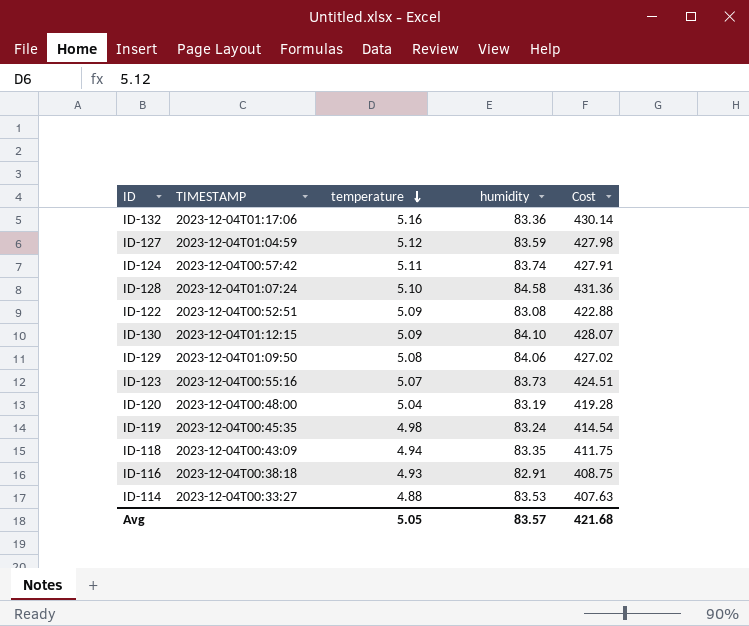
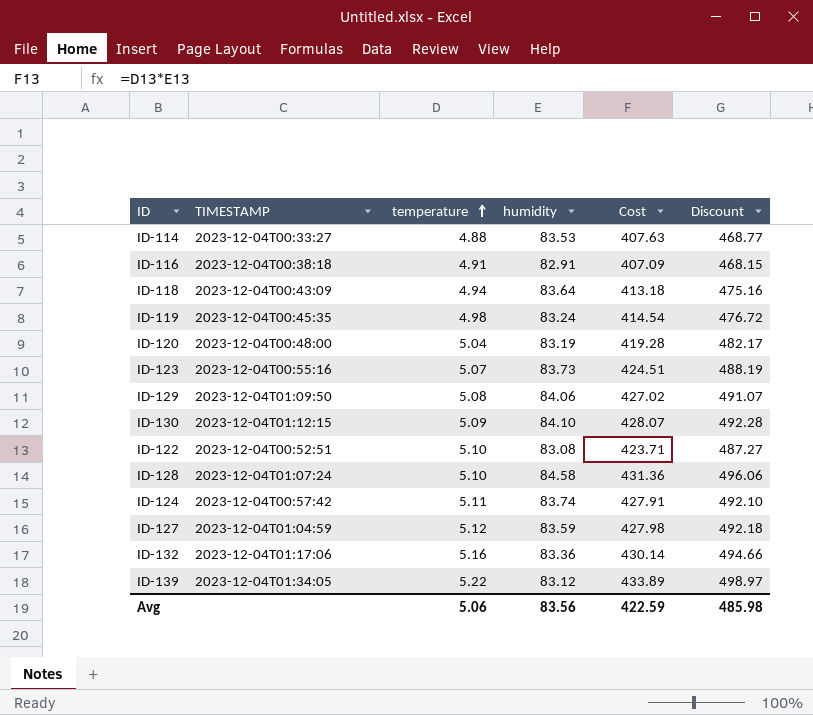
row order: temperature descending -> temperature ascending
column Discount | formula: none -> [Cost] * 1.15
ID-116 | temperature: 4.93 -> 4.91
ID-116 | Cost: 408.75 -> 407.09
ID-118 | humidity: 83.35 -> 83.64
ID-118 | Cost: 411.75 -> 413.18
ID-122 | temperature: 5.09 -> 5.10
ID-122 | Cost: 422.88 -> 423.71
row ID-139: none -> 2023-12-04T01:34:05 | 5.22 | 83.12 | 433.89 | 498.97
Avg | temperature: 5.05 -> 5.06
Avg | humidity: 83.57 -> 83.56
Avg | Cost: 421.68 -> 422.59

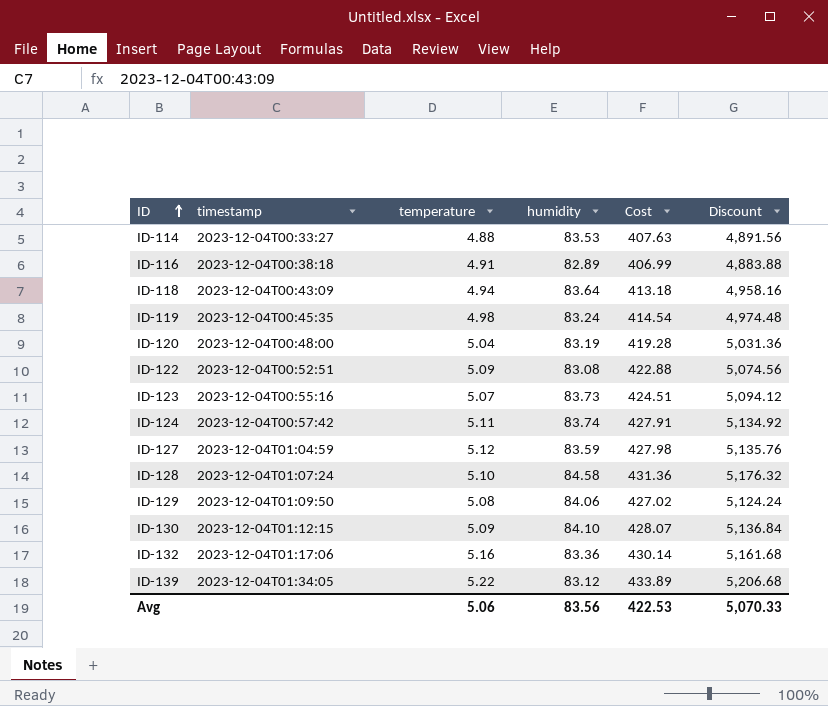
row order: temperature ascending -> ID ascending
column name: TIMESTAMP -> timestamp
column Discount | formula: [Cost] * 1.15 -> [Cost] * 12
ID-116 | humidity: 82.91 -> 82.89
ID-116 | Cost: 407.09 -> 406.99
ID-122 | temperature: 5.10 -> 5.09
ID-122 | Cost: 423.71 -> 422.88
Avg | Cost: 422.59 -> 422.53
Avg | Discount: 485.98 -> 5,070.33

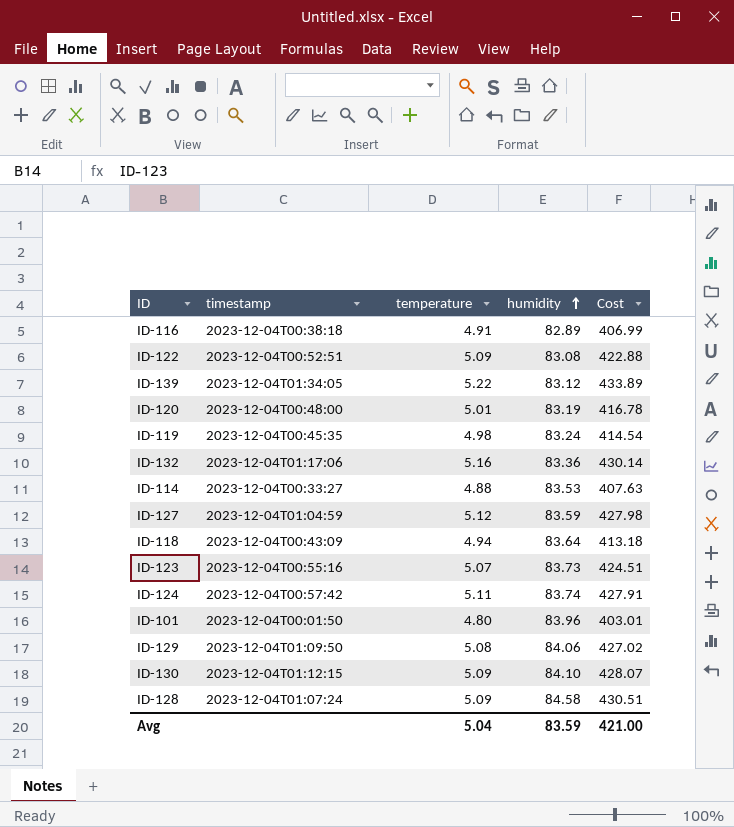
row order: ID ascending -> humidity ascending
column Discount | formula: [Cost] * 12 -> none
ID-120 | temperature: 5.04 -> 5.01
ID-120 | Cost: 419.28 -> 416.78
row ID-101: none -> 2023-12-04T00:01:50 | 4.80 | 83.96 | 403.01
ID-128 | temperature: 5.10 -> 5.09
ID-128 | Cost: 431.36 -> 430.51
Avg | temperature: 5.06 -> 5.04
Avg | humidity: 83.56 -> 83.59
Avg | Cost: 422.53 -> 421.00

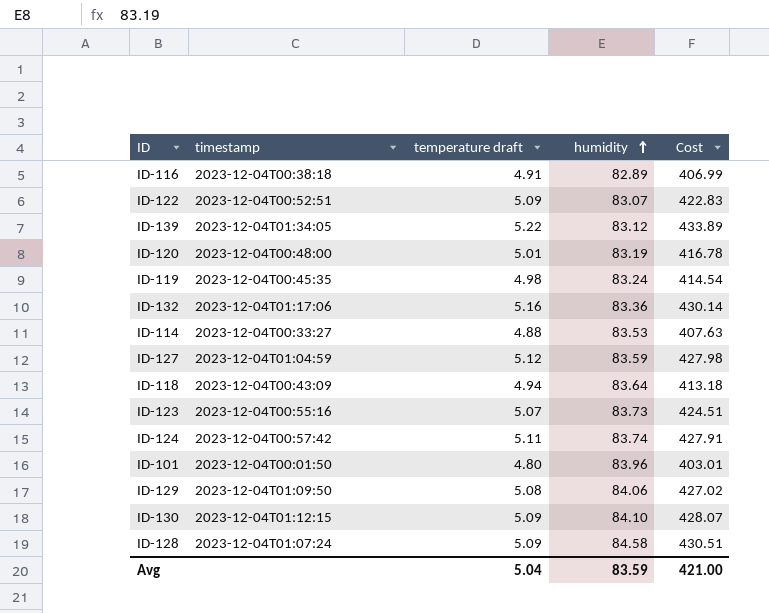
column name: temperature -> temperature draft
ID-122 | humidity: 83.08 -> 83.07
ID-122 | Cost: 422.88 -> 422.83

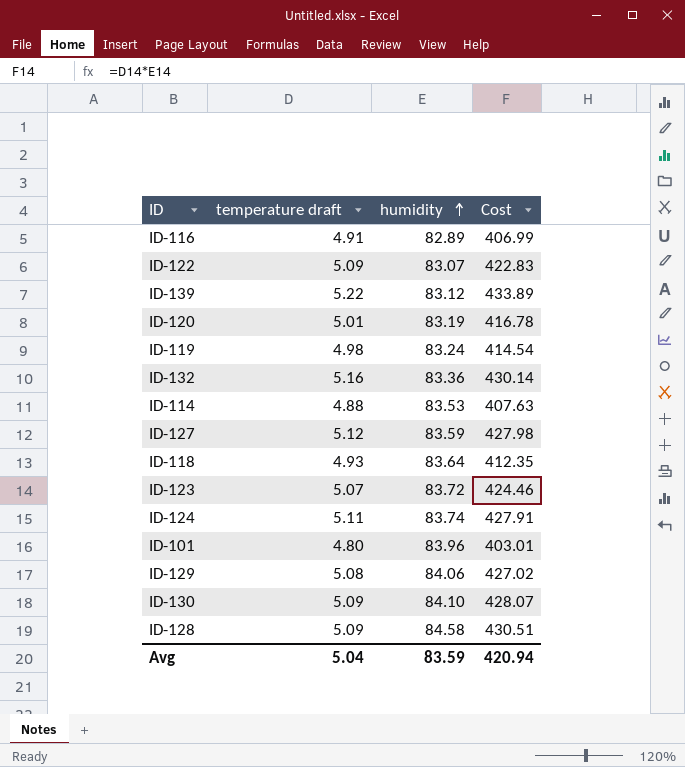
column timestamp | position: 2 -> none
ID-118 | temperature draft: 4.94 -> 4.93
ID-118 | Cost: 413.18 -> 412.35
ID-123 | humidity: 83.73 -> 83.72
ID-123 | Cost: 424.51 -> 424.46
Avg | Cost: 421.00 -> 420.94

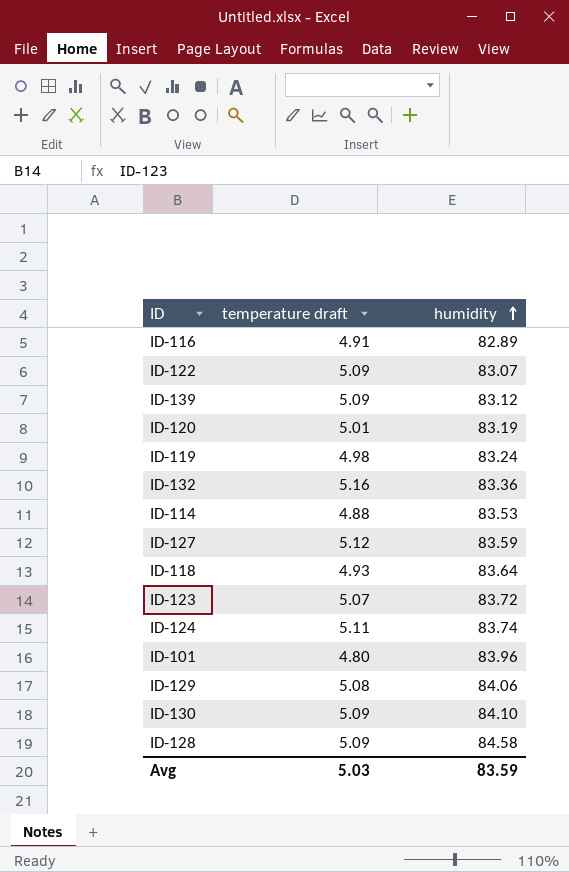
column Cost | formula: [temperature draft] * [humidity] -> none
ID-139 | temperature draft: 5.22 -> 5.09
Avg | temperature draft: 5.04 -> 5.03

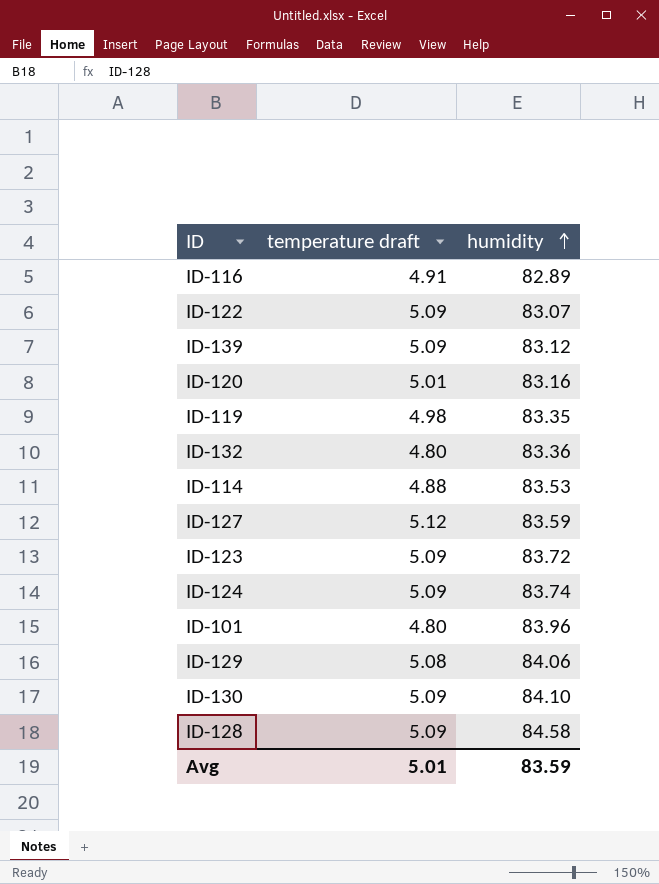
row ID-118: 4.93 | 83.64 -> none
ID-120 | humidity: 83.19 -> 83.16
ID-119 | humidity: 83.24 -> 83.35
ID-132 | temperature draft: 5.16 -> 4.80
ID-123 | temperature draft: 5.07 -> 5.09
ID-124 | temperature draft: 5.11 -> 5.09
Avg | temperature draft: 5.03 -> 5.01

